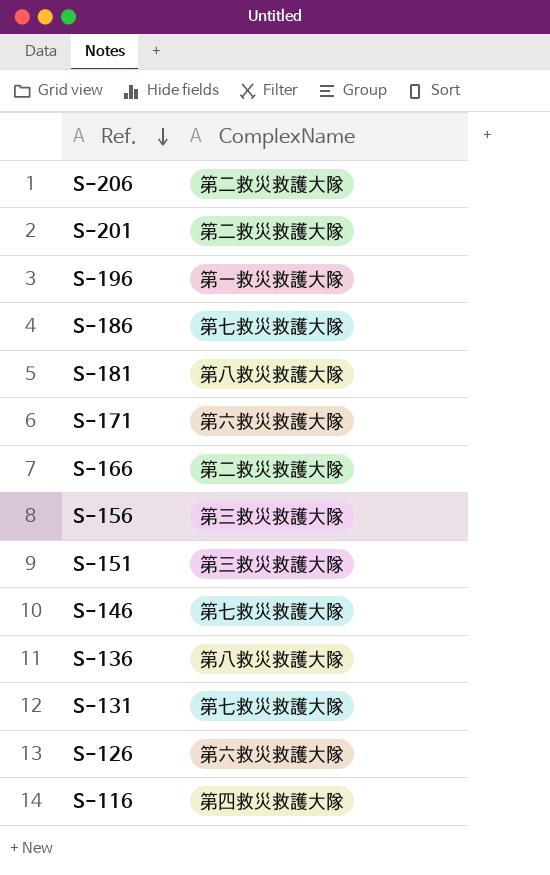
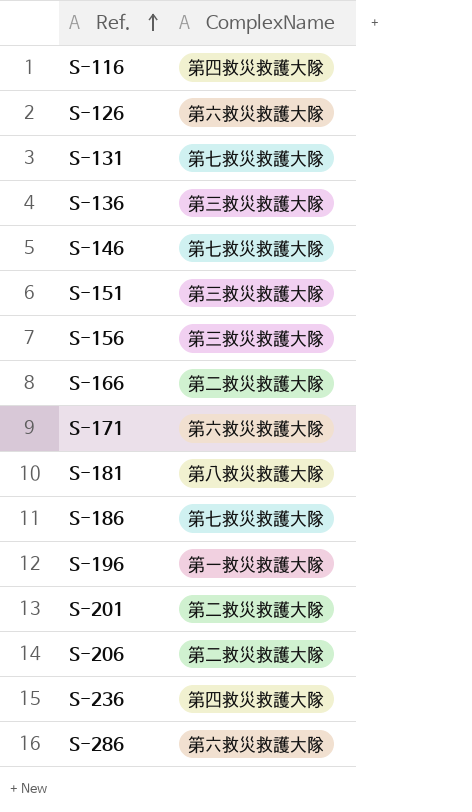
row order: Ref. descending -> Ref. ascending
S-136 | ComplexName: 第八救災救護大隊 -> 第三救災救護大隊
row S-236: none -> 第四救災救護大隊
row S-286: none -> 第六救災救護大隊

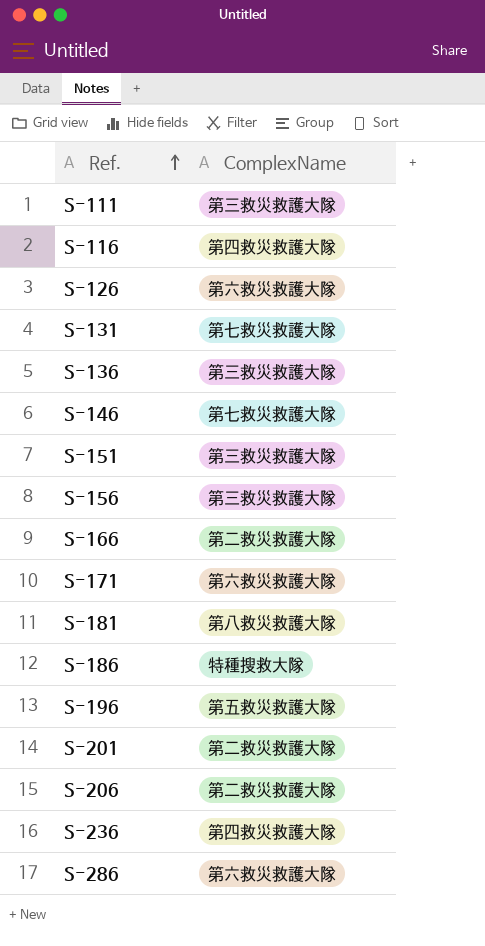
row S-111: none -> 第三救災救護大隊
S-186 | ComplexName: 第七救災救護大隊 -> 特種搜救大隊
S-196 | ComplexName: 第一救災救護大隊 -> 第五救災救護大隊

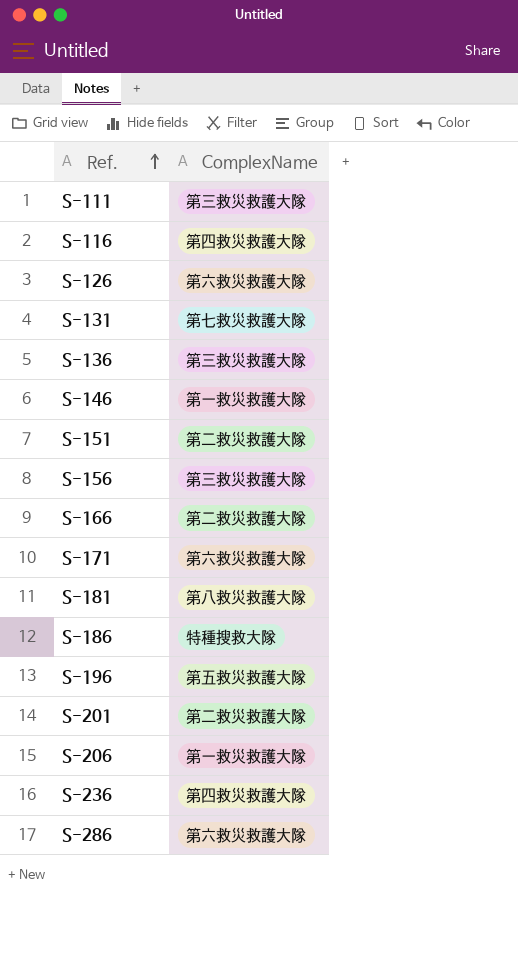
S-146 | ComplexName: 第七救災救護大隊 -> 第一救災救護大隊
S-151 | ComplexName: 第三救災救護大隊 -> 第二救災救護大隊
S-206 | ComplexName: 第二救災救護大隊 -> 第一救災救護大隊

